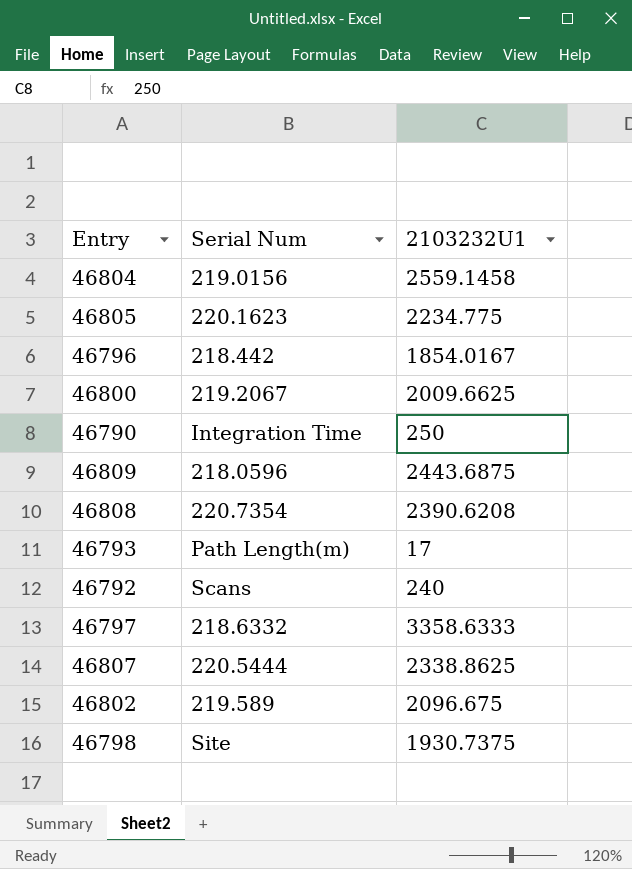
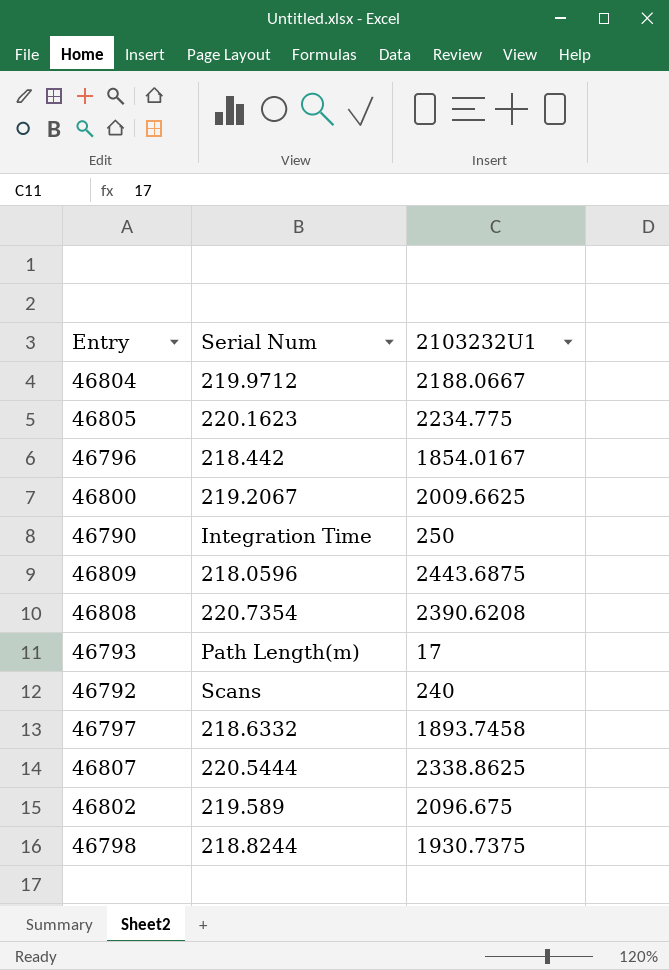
46804 | Serial Num: 219.0156 -> 219.9712
46804 | 2103232U1: 2559.1458 -> 2188.0667
46797 | 2103232U1: 3358.6333 -> 1893.7458
46798 | Serial Num: Site -> 218.8244

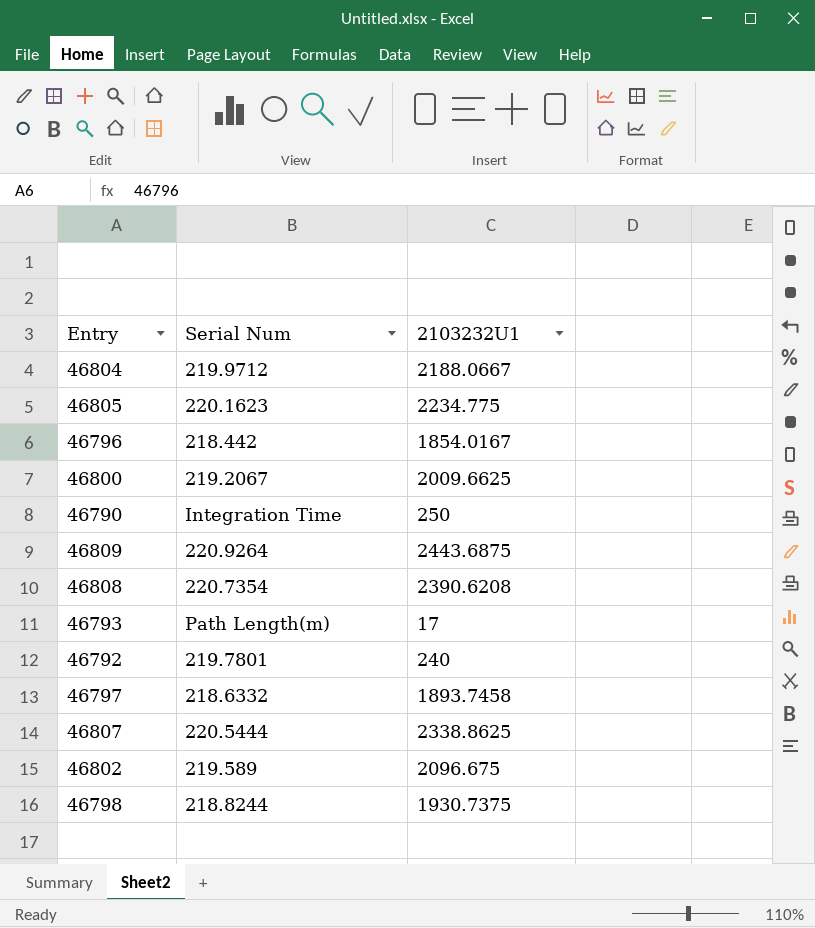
46809 | Serial Num: 218.0596 -> 220.9264
46792 | Serial Num: Scans -> 219.7801

